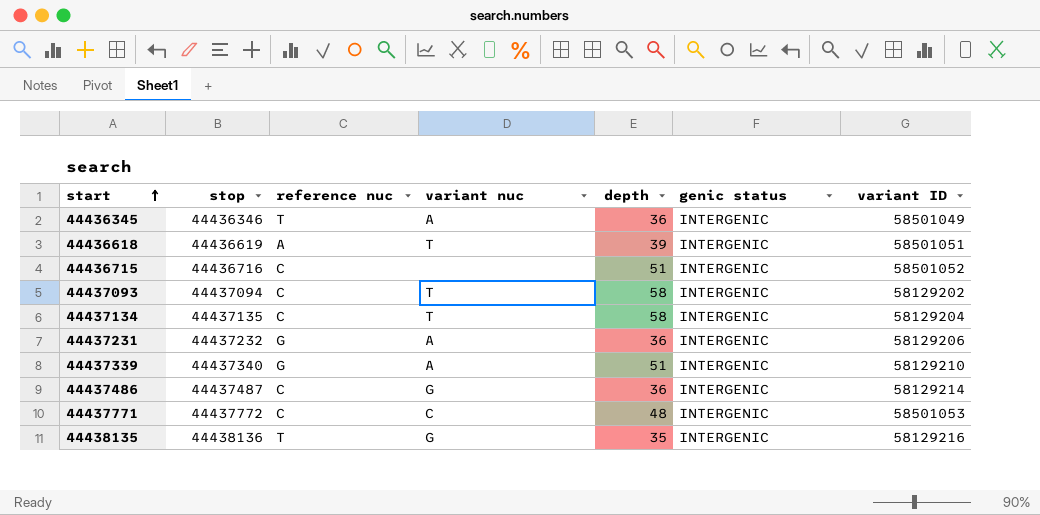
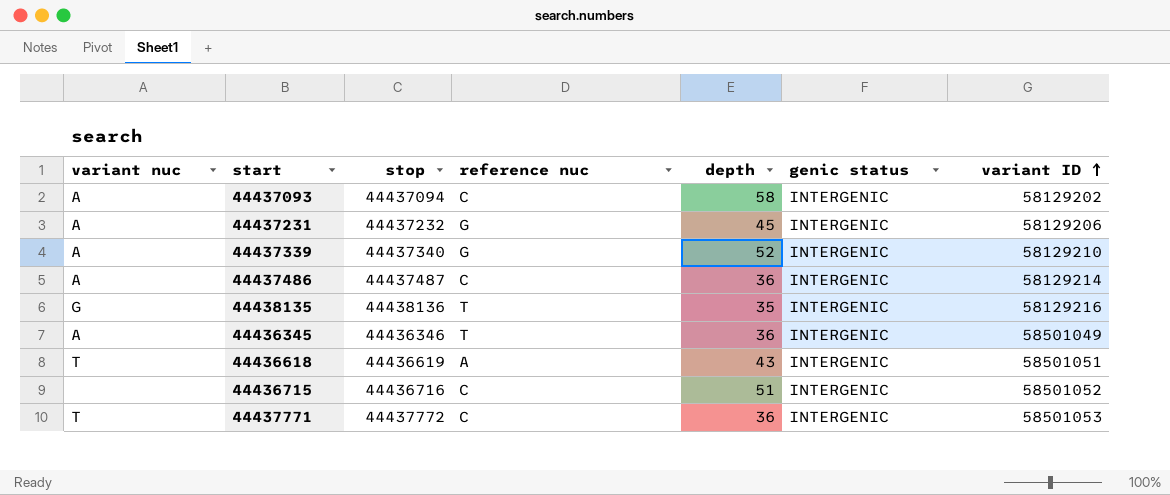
row order: start ascending -> variant ID ascending
column variant nuc | position: 4 -> 1
row 44437134: 44437135 | C | T | 58 | INTERGENIC | 58129204 -> none
44437093 | variant nuc: T -> A
44437231 | depth: 36 -> 45
44437339 | depth: 51 -> 52
44437486 | variant nuc: G -> A
44436618 | depth: 39 -> 43
44437771 | variant nuc: C -> T
44437771 | depth: 48 -> 36

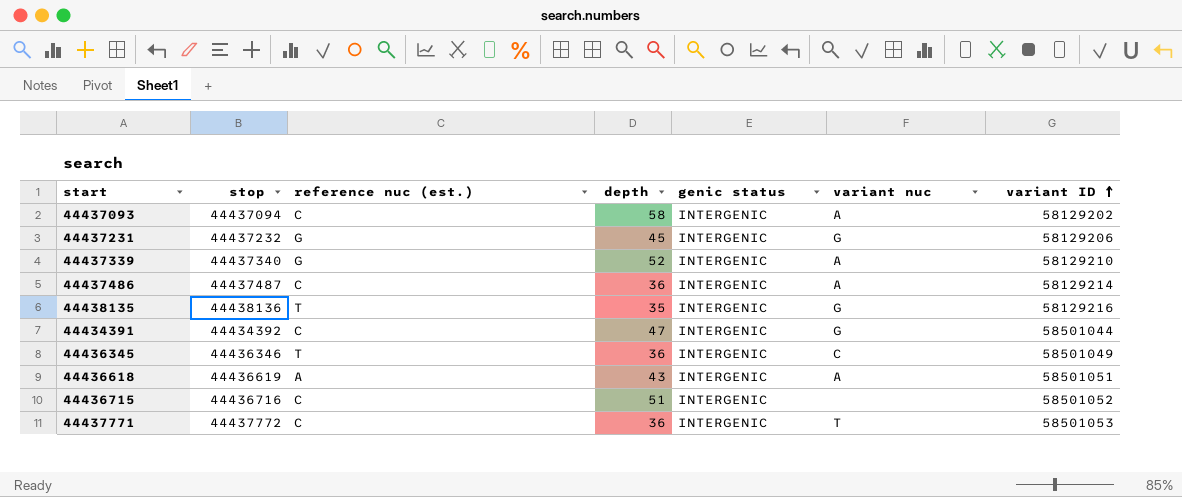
column name: reference nuc -> reference nuc (est.)
column variant nuc | position: 1 -> 6
44437231 | variant nuc: A -> G
row 44434391: none -> 44434392 | C | 47 | INTERGENIC | G | 58501044
44436345 | variant nuc: A -> C
44436618 | variant nuc: T -> A

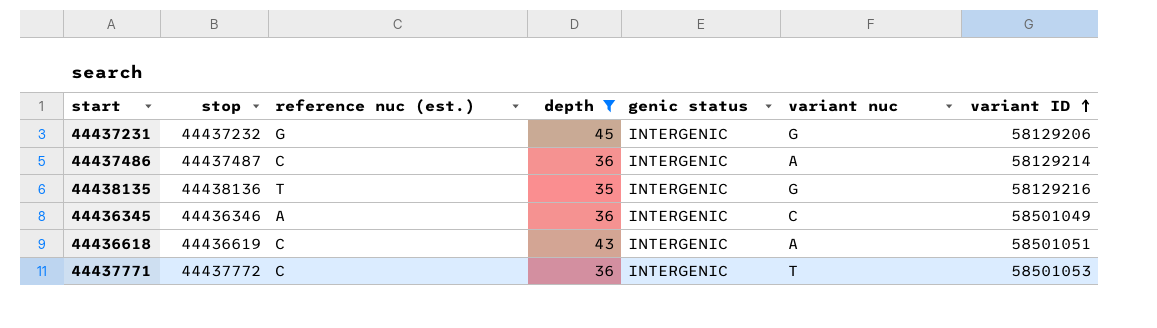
filter: none -> depth <= 45
44436345 | reference nuc (est.): T -> A
44436618 | reference nuc (est.): A -> C

